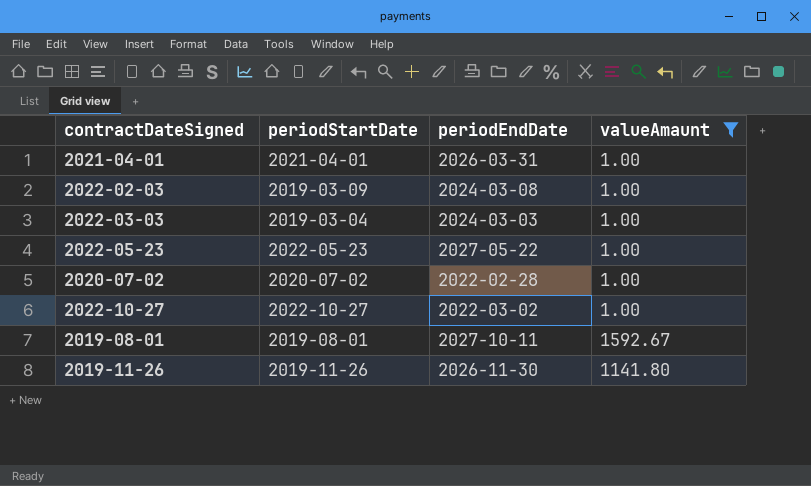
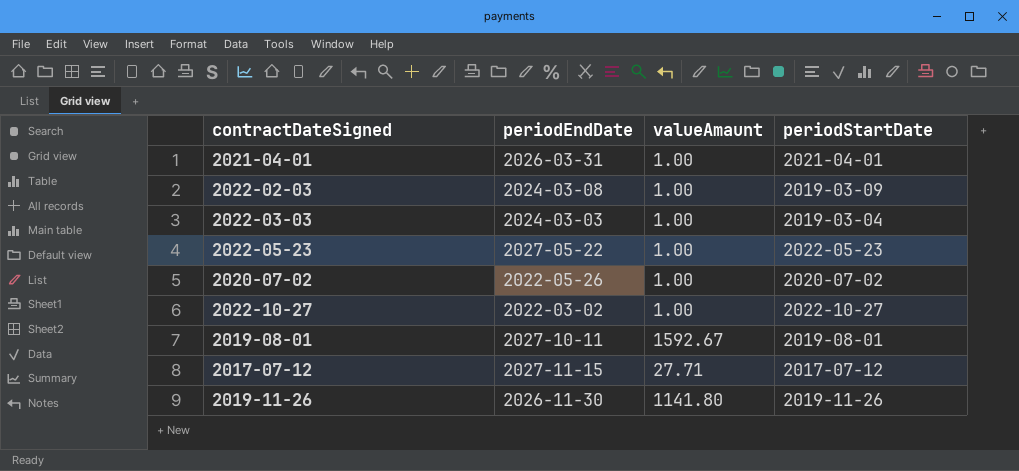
filter: valueAmaunt != 27.71 -> none
column periodStartDate | position: 2 -> 4
2020-07-02 | periodEndDate: 2022-02-28 -> 2022-05-26

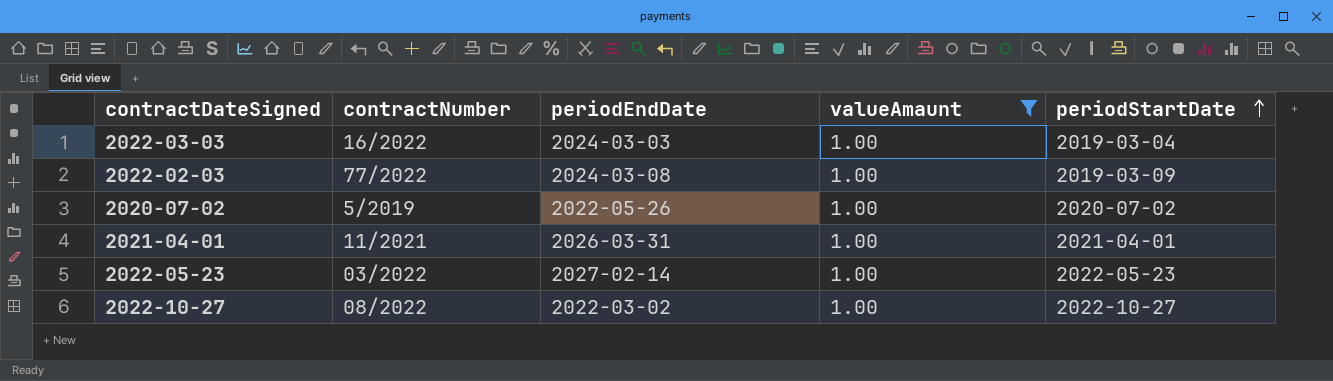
filter: none -> valueAmaunt = 1.00
row order: none -> periodStartDate ascending
column contractNumber | position: none -> 2
2022-05-23 | periodEndDate: 2027-05-22 -> 2027-02-14

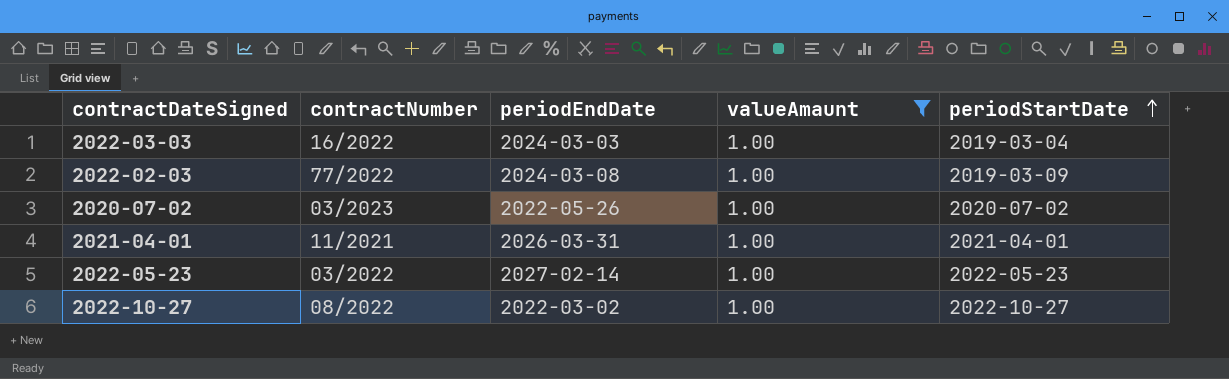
2020-07-02 | contractNumber: 5/2019 -> 03/2023

